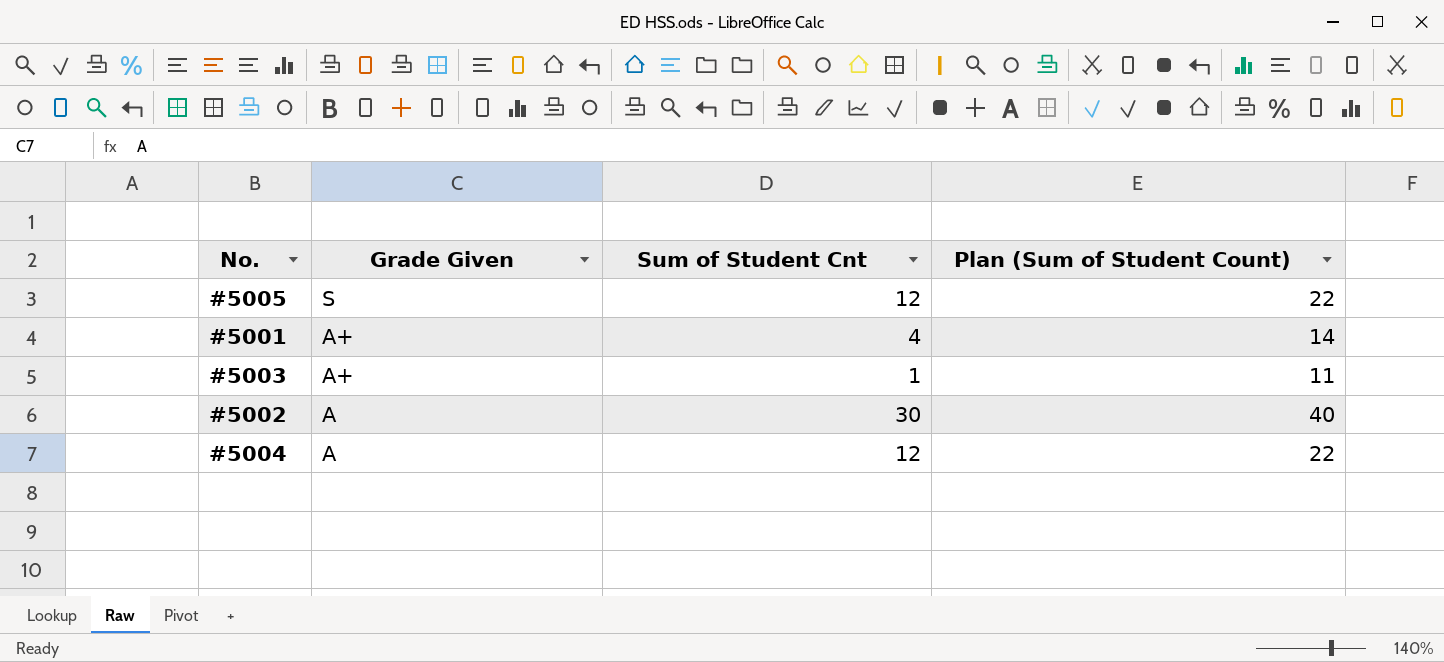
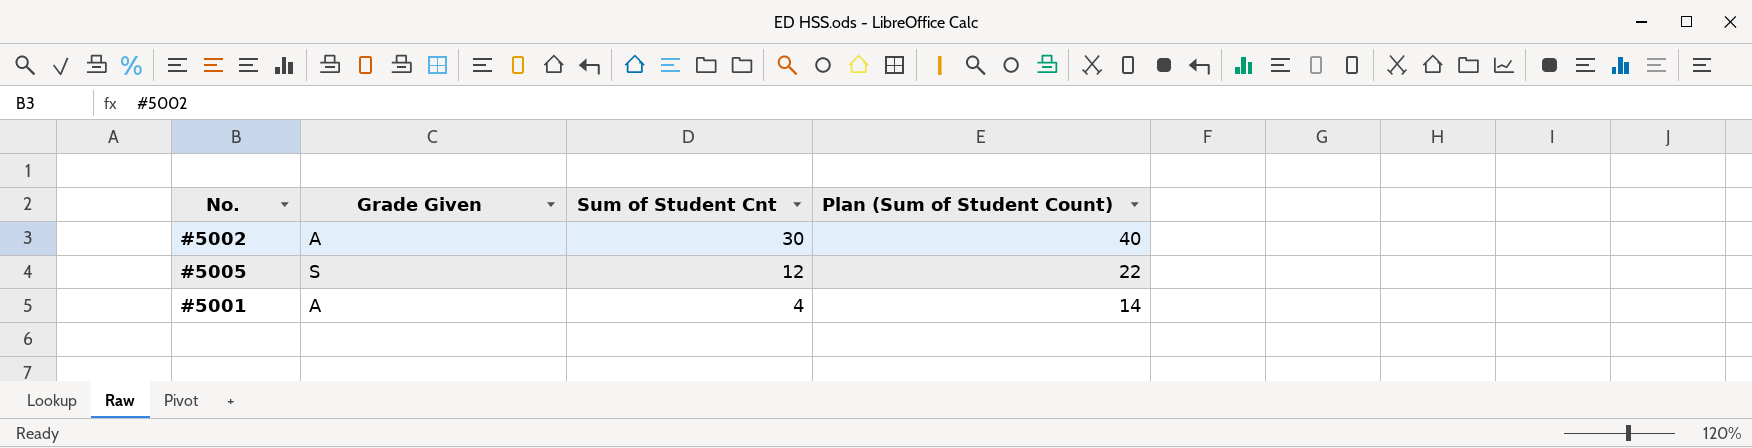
row order: Grade Given descending -> Sum of Student Cnt descending
row #5003: A+ | 1 | 11 -> none
row #5004: A | 12 | 22 -> none
#5001 | Grade Given: A+ -> A

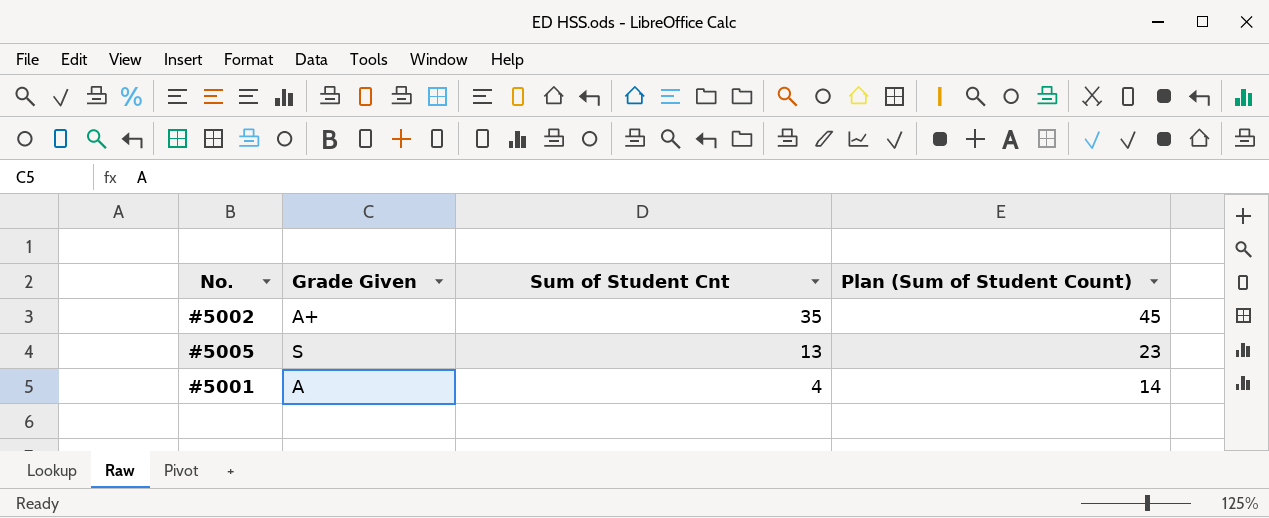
#5002 | Grade Given: A -> A+
#5002 | Sum of Student Cnt: 30 -> 35
#5002 | Plan (Sum of Student Count): 40 -> 45
#5005 | Sum of Student Cnt: 12 -> 13
#5005 | Plan (Sum of Student Count): 22 -> 23

